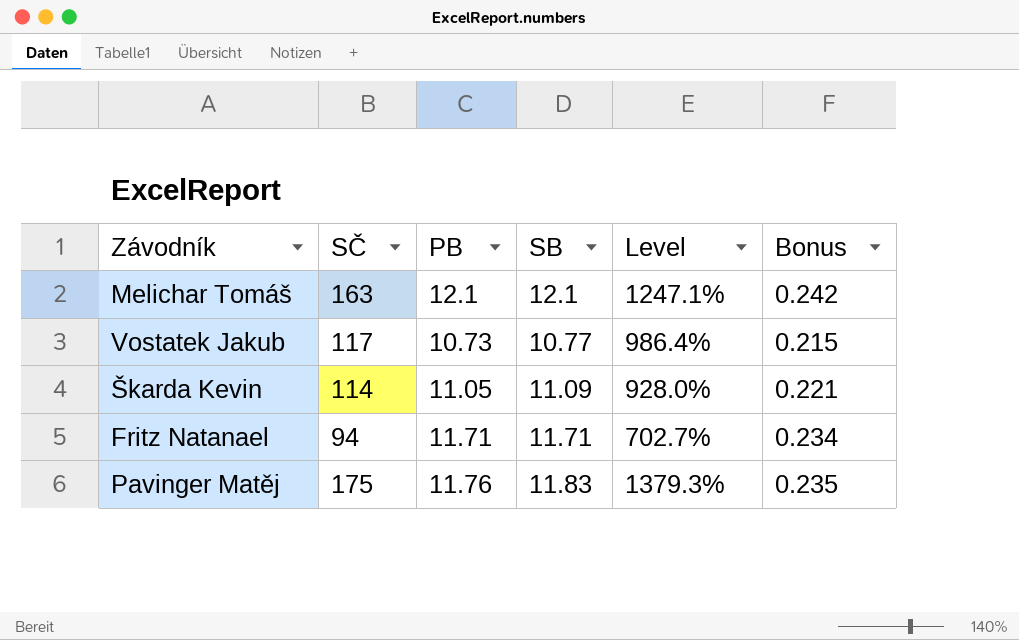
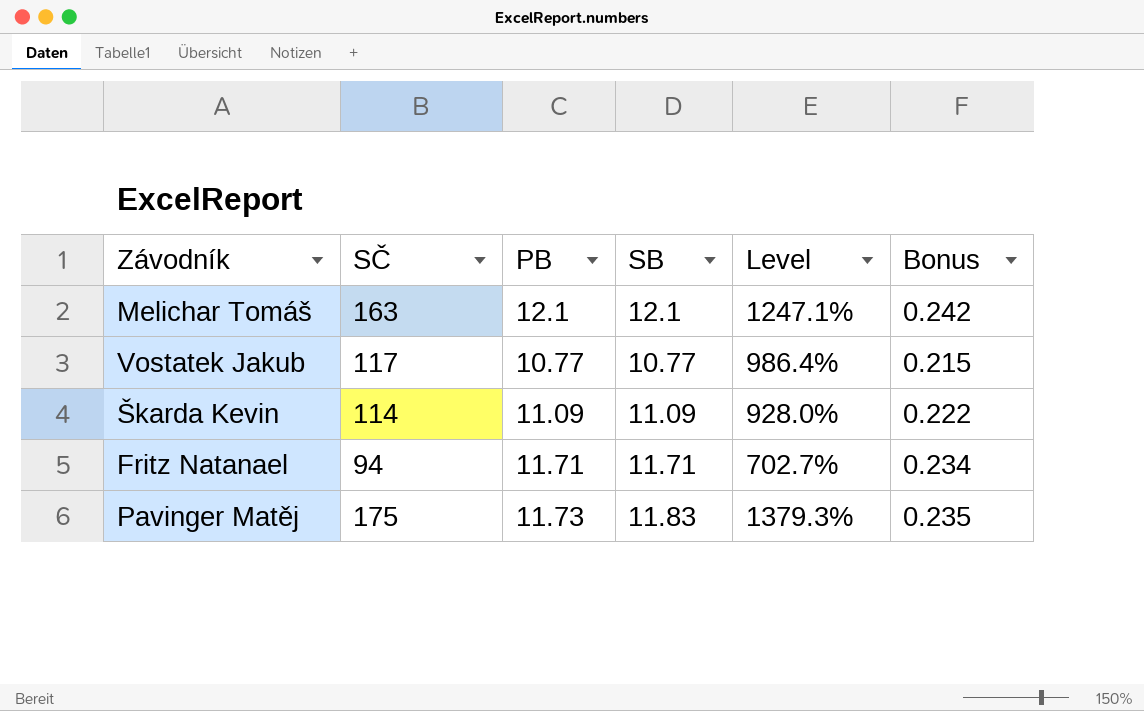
Vostatek Jakub | PB: 10.73 -> 10.77
Škarda Kevin | PB: 11.05 -> 11.09
Škarda Kevin | Bonus: 0.221 -> 0.222
Pavinger Matěj | PB: 11.76 -> 11.73

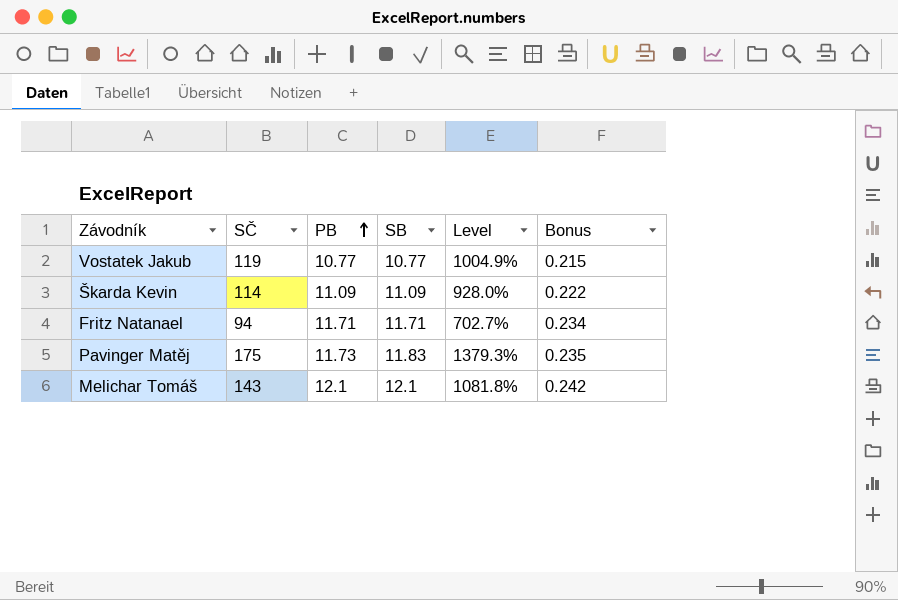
row order: none -> PB ascending
Vostatek Jakub | SČ: 117 -> 119
Vostatek Jakub | Level: 986.4% -> 1004.9%
Melichar Tomáš | SČ: 163 -> 143
Melichar Tomáš | Level: 1247.1% -> 1081.8%

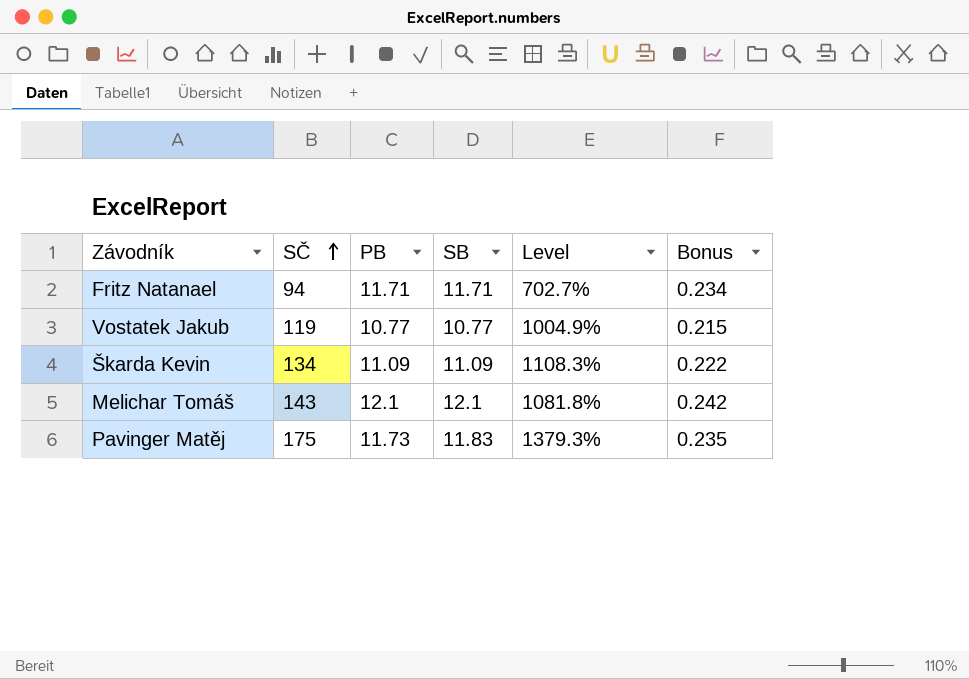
row order: PB ascending -> SČ ascending
Škarda Kevin | SČ: 114 -> 134
Škarda Kevin | Level: 928.0% -> 1108.3%

